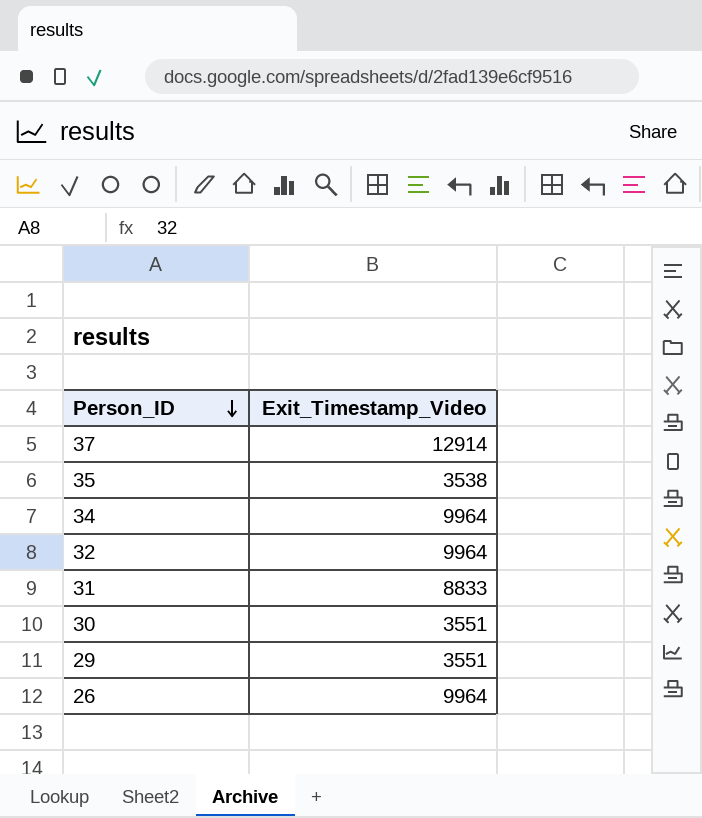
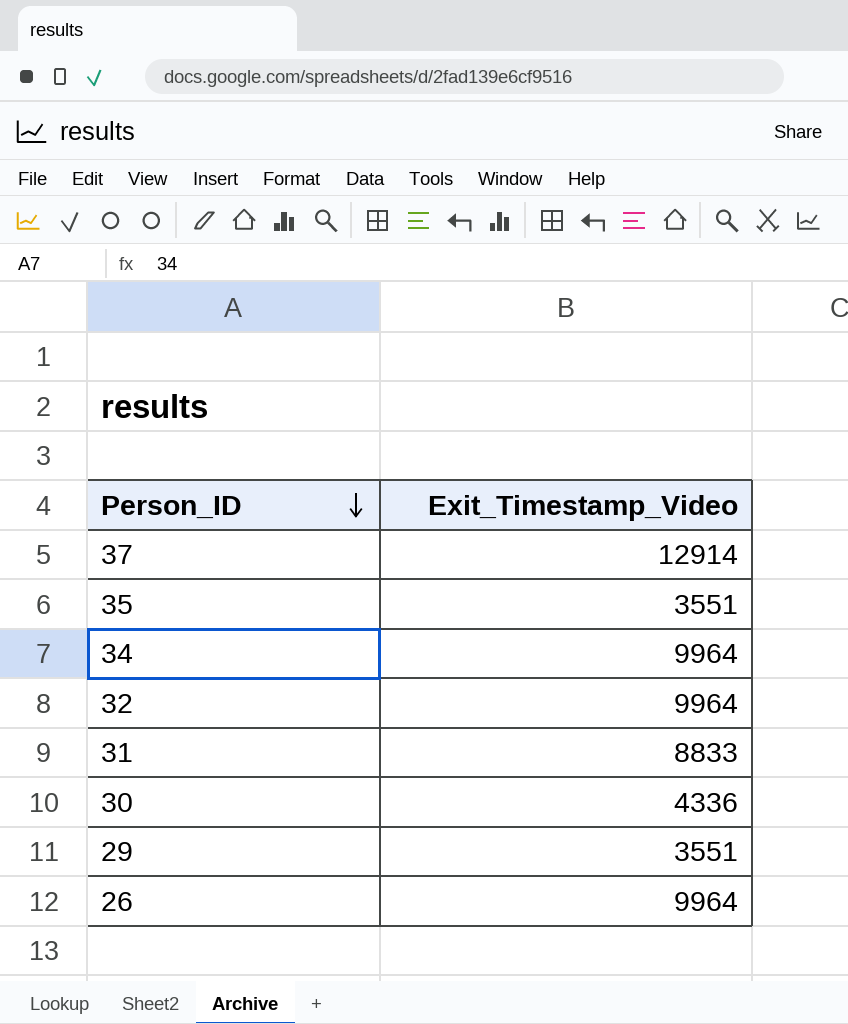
35 | Exit_Timestamp_Video: 3538 -> 3551
30 | Exit_Timestamp_Video: 3551 -> 4336

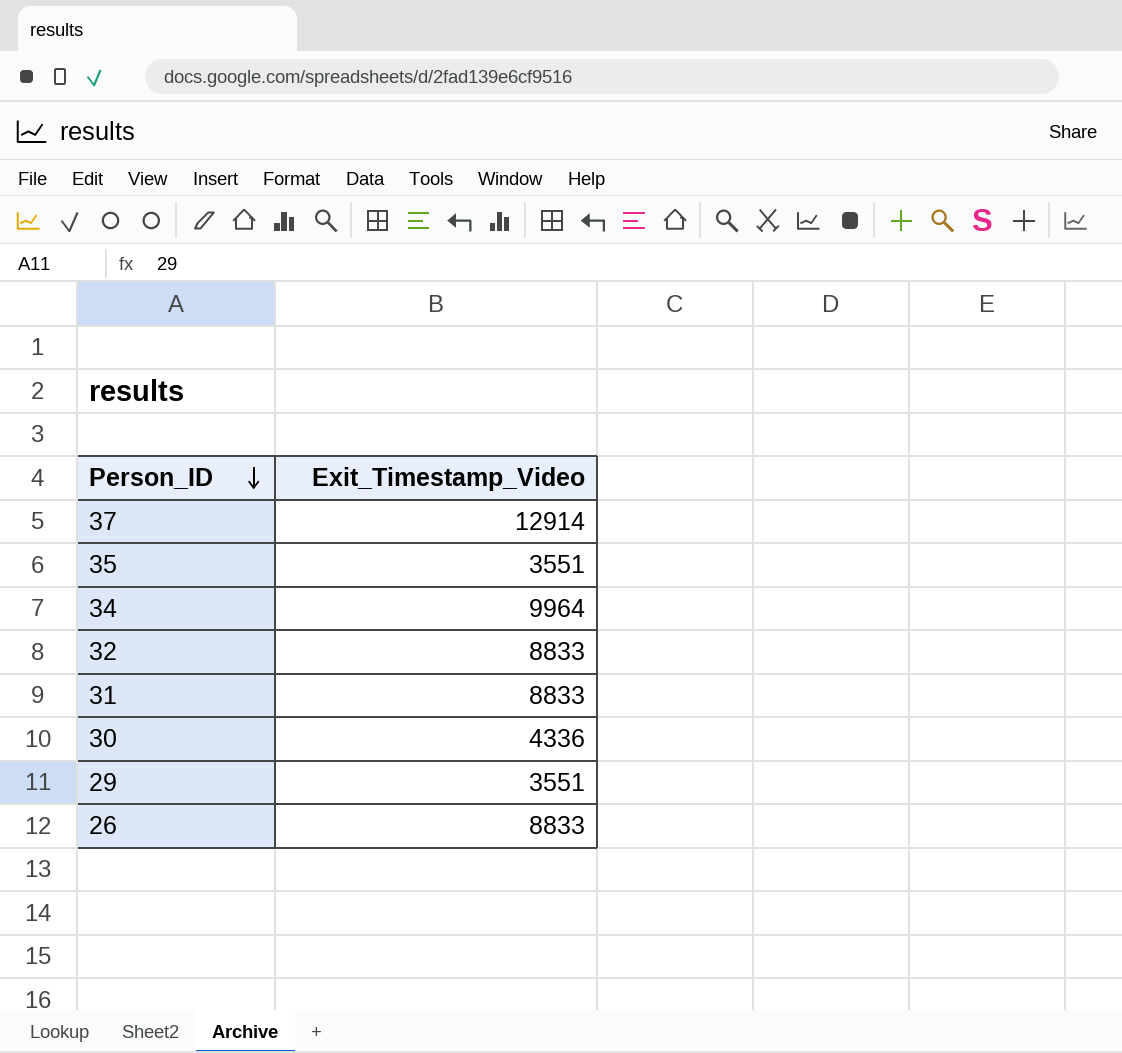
32 | Exit_Timestamp_Video: 9964 -> 8833
26 | Exit_Timestamp_Video: 9964 -> 8833

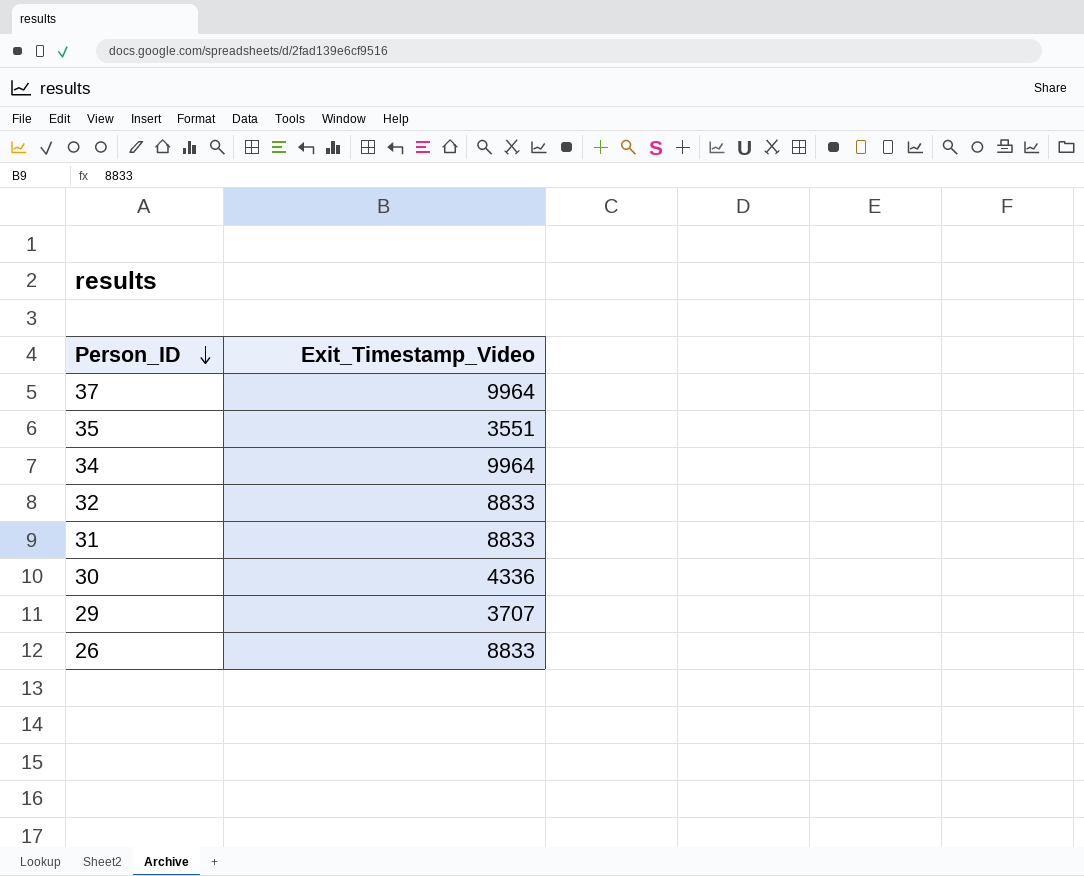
37 | Exit_Timestamp_Video: 12914 -> 9964
29 | Exit_Timestamp_Video: 3551 -> 3707

